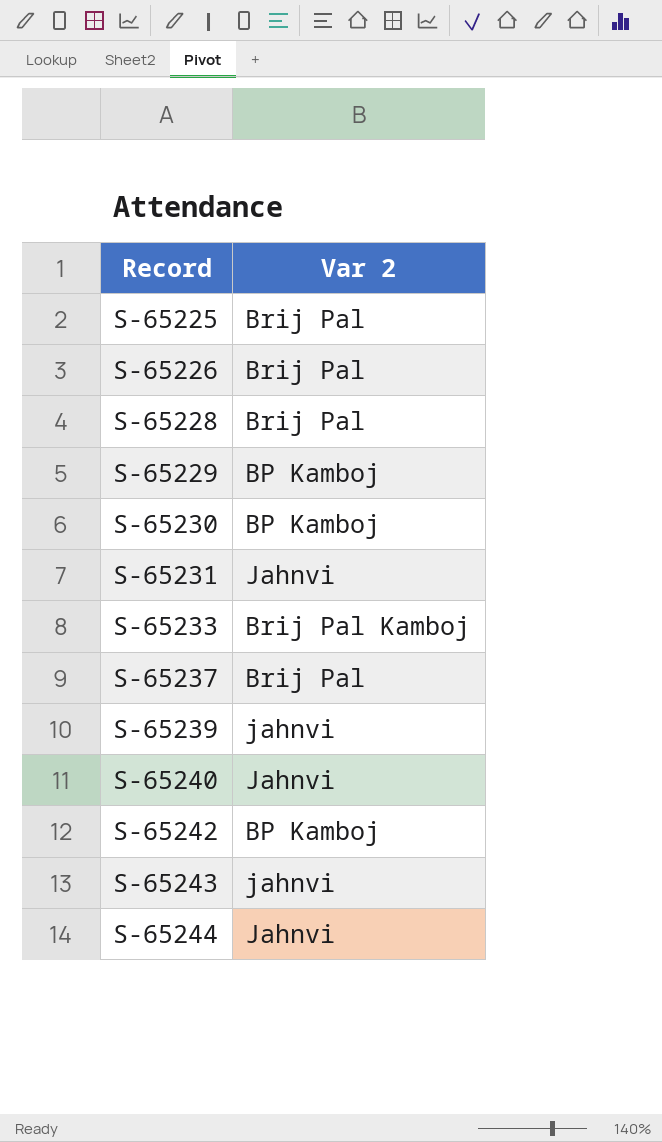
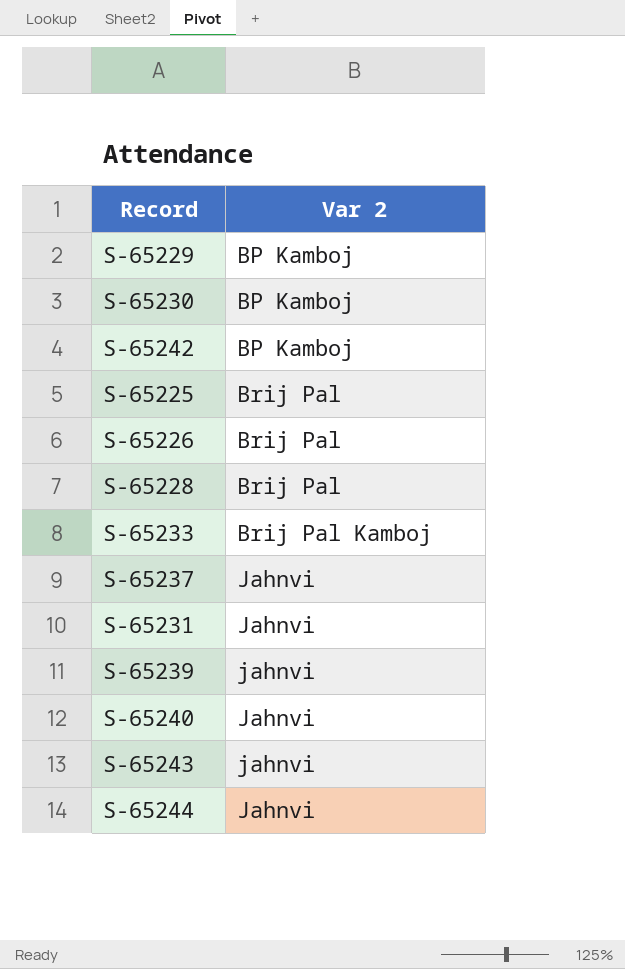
row order: Record ascending -> Var 2 ascending
S-65237 | Var 2: Brij Pal -> Jahnvi

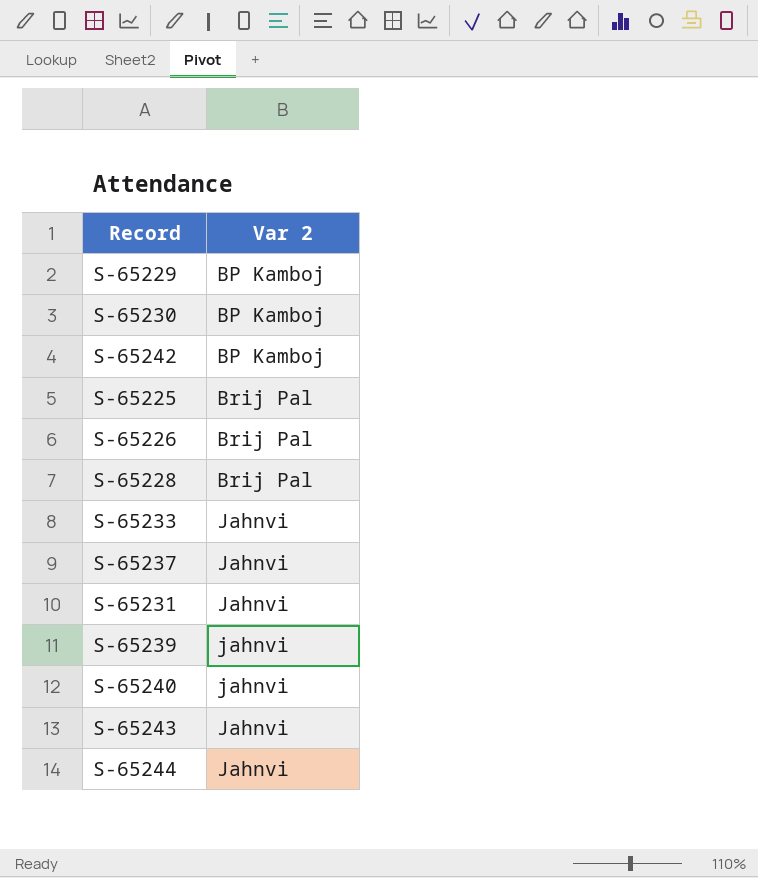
S-65233 | Var 2: Brij Pal Kamboj -> Jahnvi
S-65240 | Var 2: Jahnvi -> jahnvi
S-65243 | Var 2: jahnvi -> Jahnvi

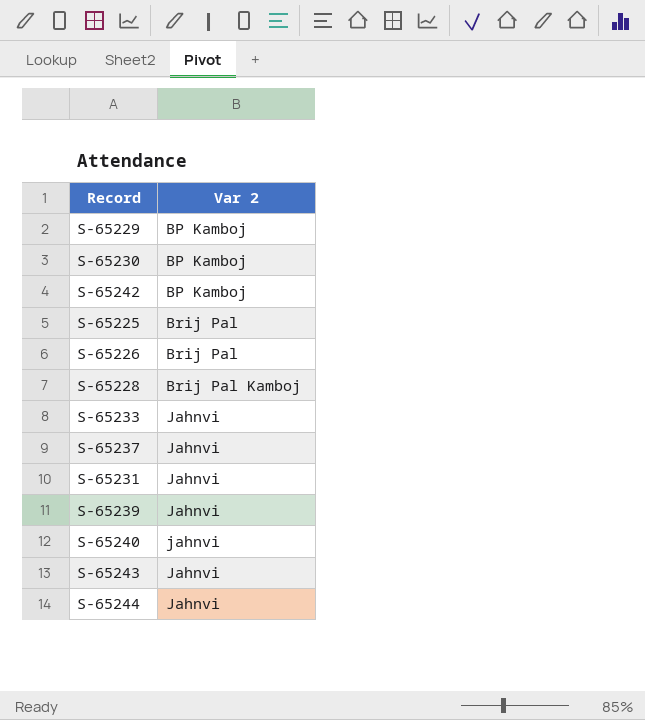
S-65228 | Var 2: Brij Pal -> Brij Pal Kamboj
S-65239 | Var 2: jahnvi -> Jahnvi

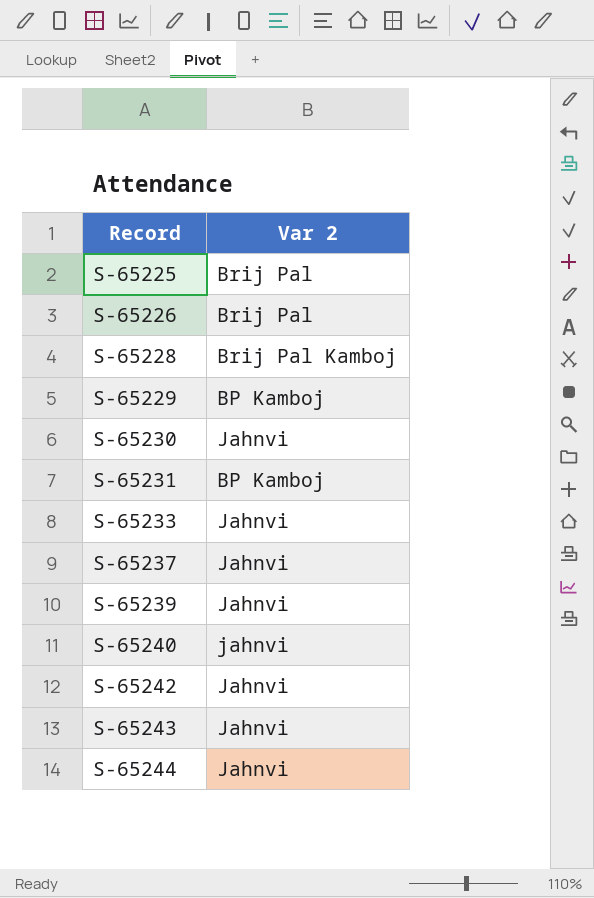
row order: Var 2 ascending -> Record ascending
S-65230 | Var 2: BP Kamboj -> Jahnvi
S-65231 | Var 2: Jahnvi -> BP Kamboj
S-65242 | Var 2: BP Kamboj -> Jahnvi

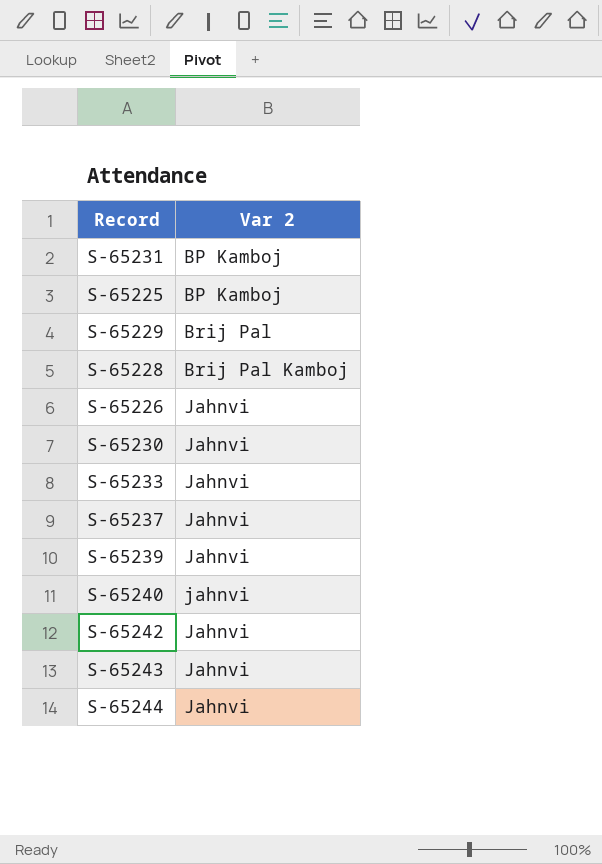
row order: Record ascending -> Var 2 ascending
S-65225 | Var 2: Brij Pal -> BP Kamboj
S-65229 | Var 2: BP Kamboj -> Brij Pal
S-65226 | Var 2: Brij Pal -> Jahnvi

